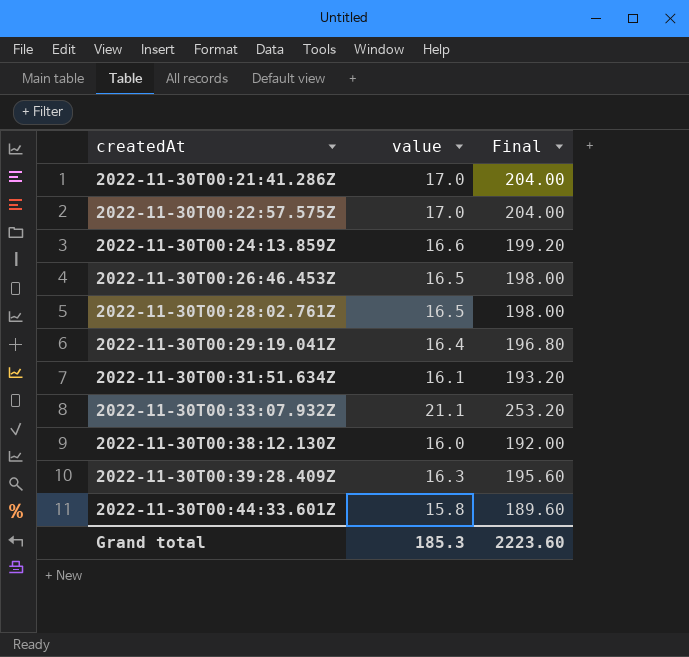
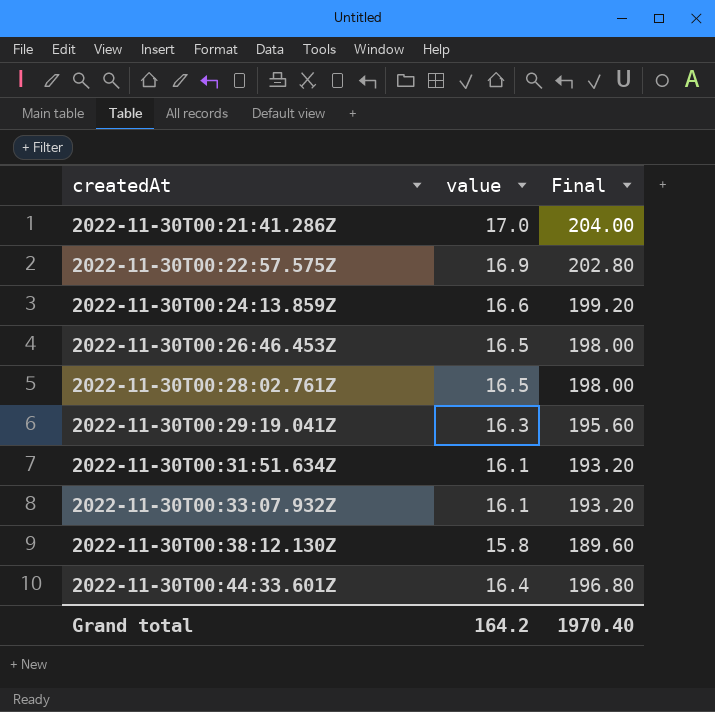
row 2022-11-30T00:39:28.409Z: 16.3 | 195.60 -> none
2022-11-30T00:22:57.575Z | value: 17.0 -> 16.9
2022-11-30T00:22:57.575Z | Final: 204.00 -> 202.80
2022-11-30T00:29:19.041Z | value: 16.4 -> 16.3
2022-11-30T00:29:19.041Z | Final: 196.80 -> 195.60
2022-11-30T00:33:07.932Z | value: 21.1 -> 16.1
2022-11-30T00:33:07.932Z | Final: 253.20 -> 193.20
2022-11-30T00:38:12.130Z | value: 16.0 -> 15.8
2022-11-30T00:38:12.130Z | Final: 192.00 -> 189.60
2022-11-30T00:44:33.601Z | value: 15.8 -> 16.4
2022-11-30T00:44:33.601Z | Final: 189.60 -> 196.80
Grand total | value: 185.3 -> 164.2
Grand total | Final: 2223.60 -> 1970.40

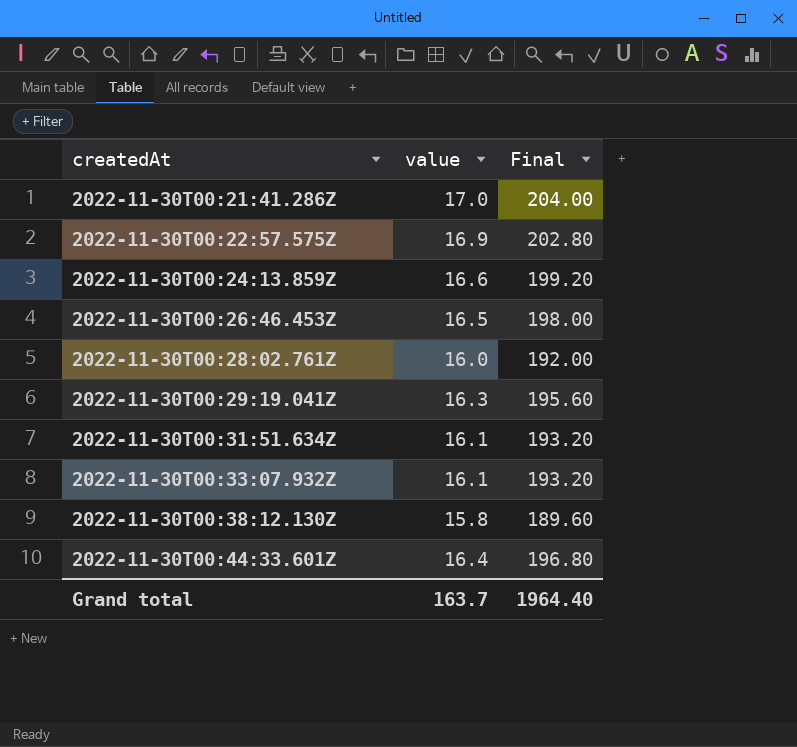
2022-11-30T00:28:02.761Z | value: 16.5 -> 16.0
2022-11-30T00:28:02.761Z | Final: 198.00 -> 192.00
Grand total | value: 164.2 -> 163.7
Grand total | Final: 1970.40 -> 1964.40

